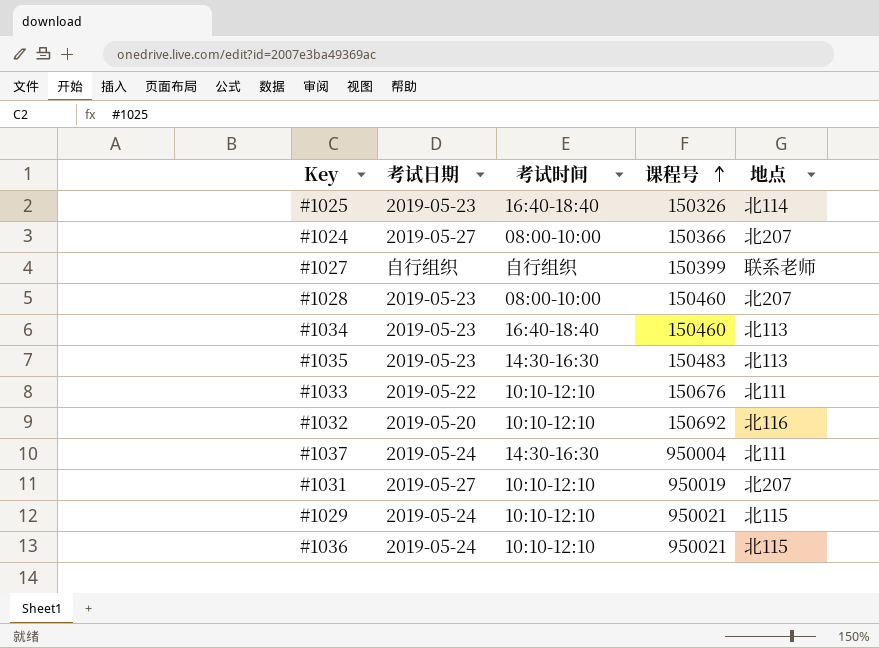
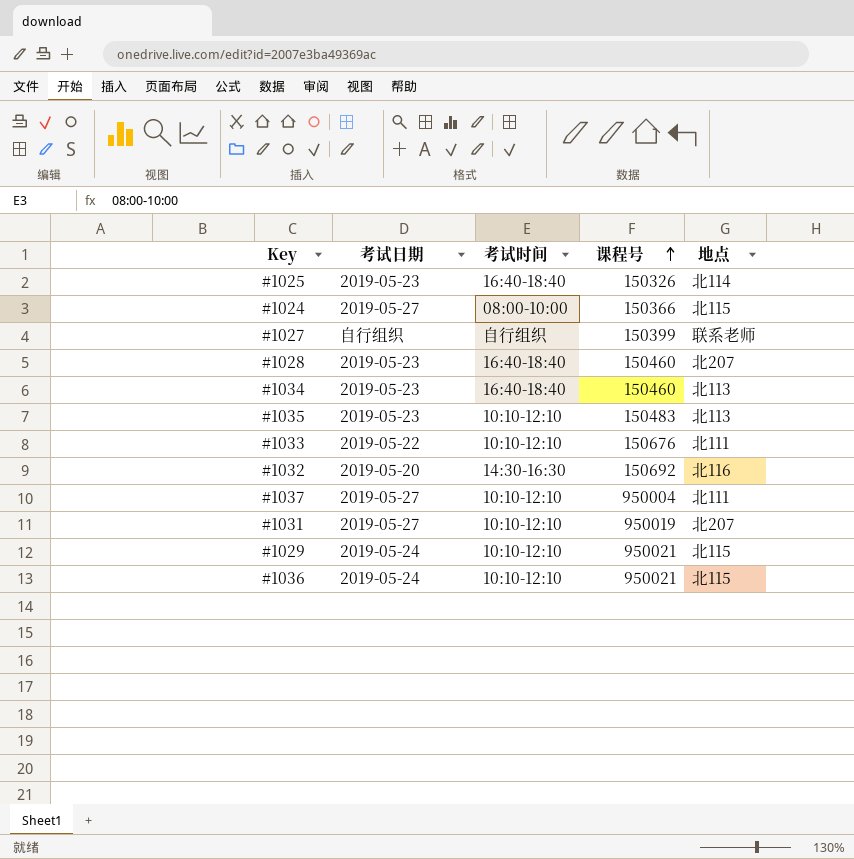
#1024 | 地点: 北207 -> 北115
#1028 | 考试时间: 08:00-10:00 -> 16:40-18:40
#1035 | 考试时间: 14:30-16:30 -> 10:10-12:10
#1032 | 考试时间: 10:10-12:10 -> 14:30-16:30
#1037 | 考试日期: 2019-05-24 -> 2019-05-27
#1037 | 考试时间: 14:30-16:30 -> 10:10-12:10

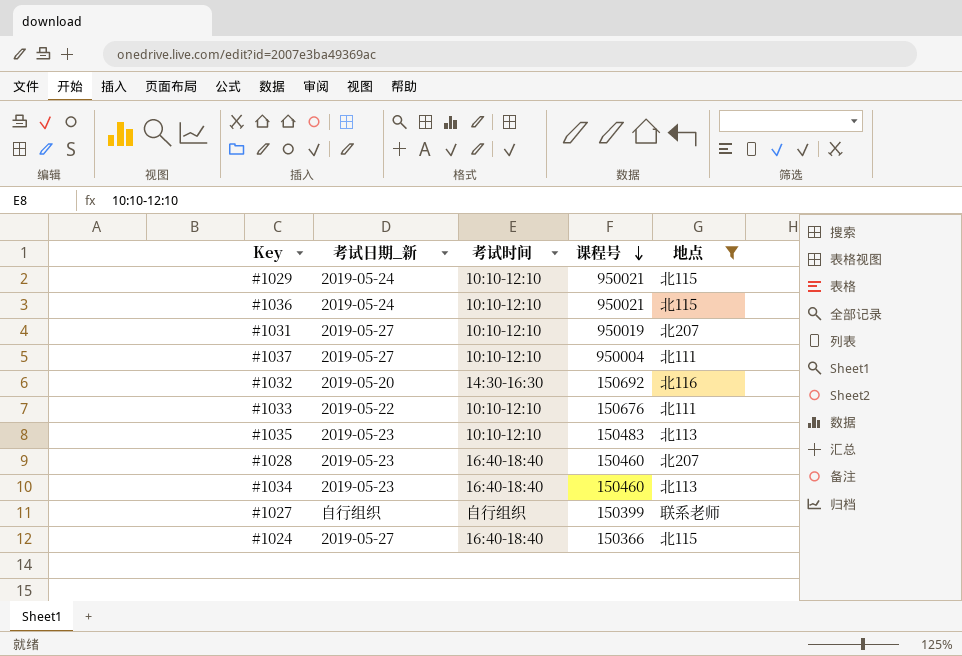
filter: none -> 地点 != 北114
row order: 课程号 ascending -> 课程号 descending
column name: 考试日期 -> 考试日期_新
#1024 | 考试时间: 08:00-10:00 -> 16:40-18:40

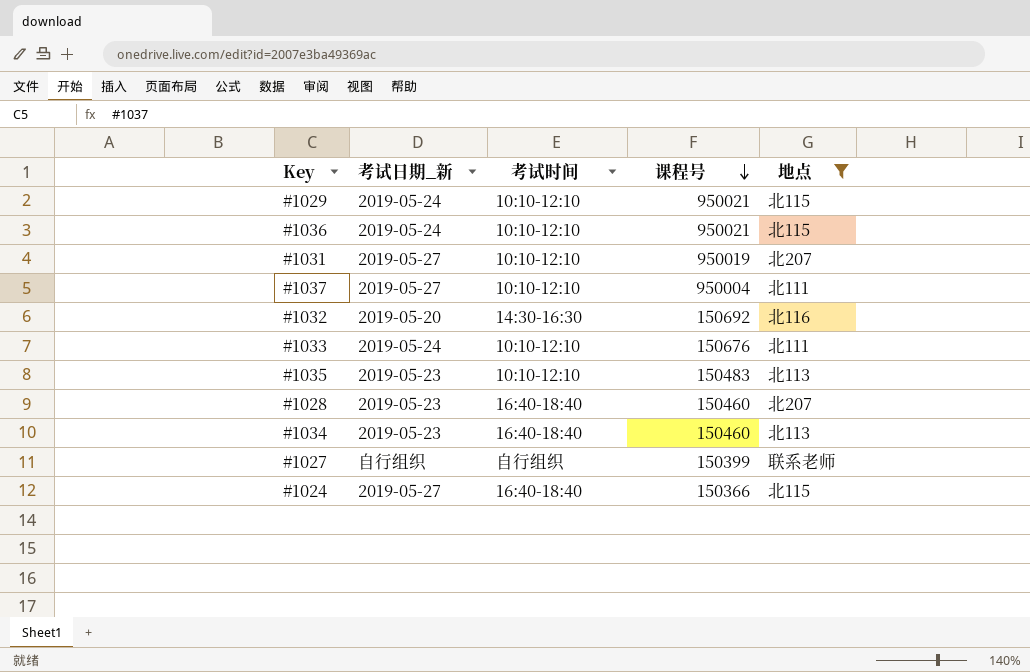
#1033 | 考试日期_新: 2019-05-22 -> 2019-05-24

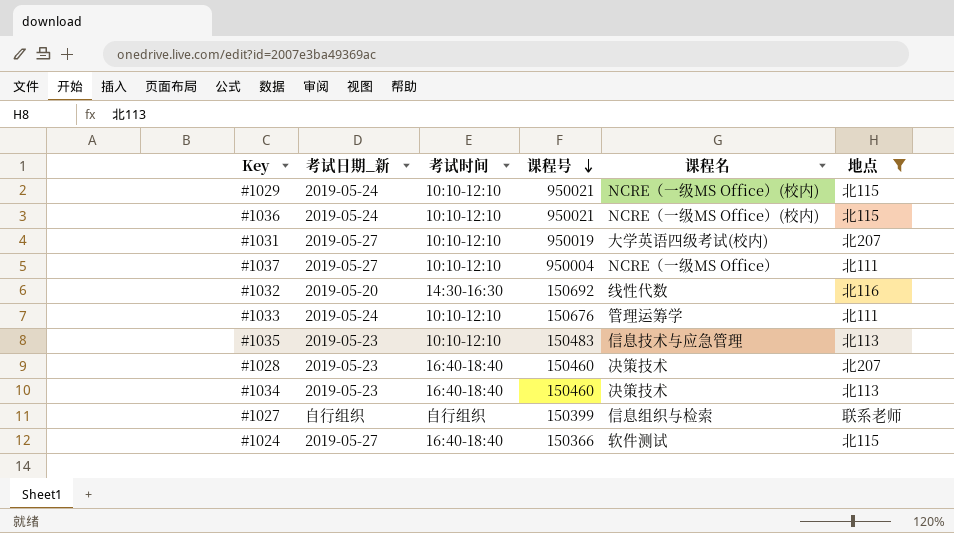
column 课程名 | position: none -> 5

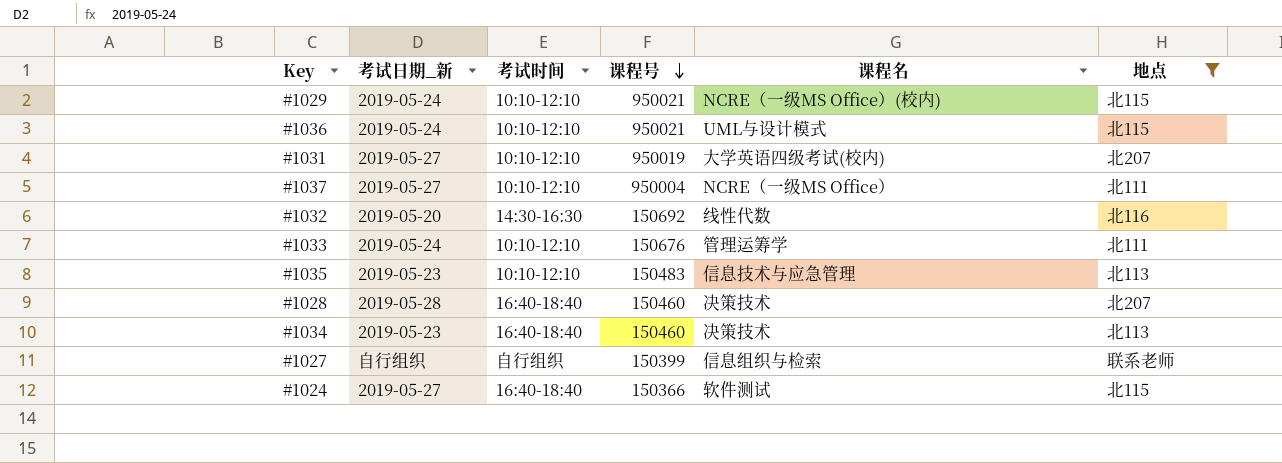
#1036 | 课程名: NCRE（一级MS Office）(校内) -> UML与设计模式
#1028 | 考试日期_新: 2019-05-23 -> 2019-05-28

